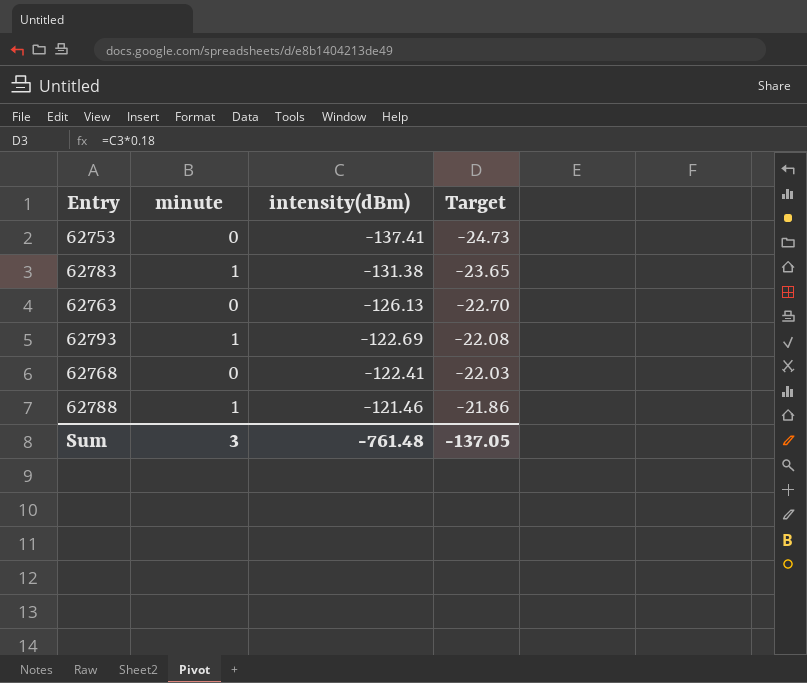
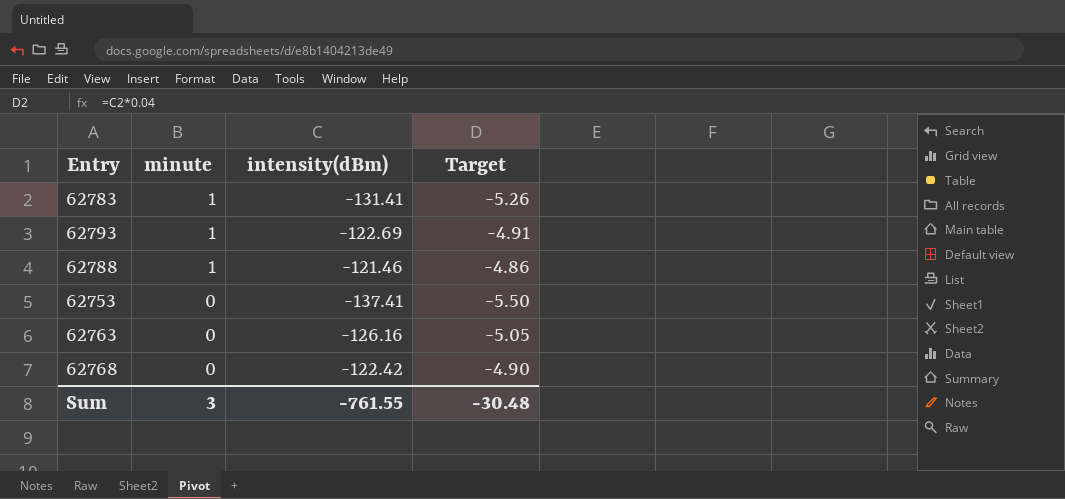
row order: intensity(dBm) ascending -> minute descending
column Target | formula: [intensity(dBm)] * 0.18 -> [intensity(dBm)] * 0.04
62783 | intensity(dBm): -131.38 -> -131.41
62763 | intensity(dBm): -126.13 -> -126.16
62768 | intensity(dBm): -122.41 -> -122.42
Sum | intensity(dBm): -761.48 -> -761.55
Sum | Target: -137.05 -> -30.48

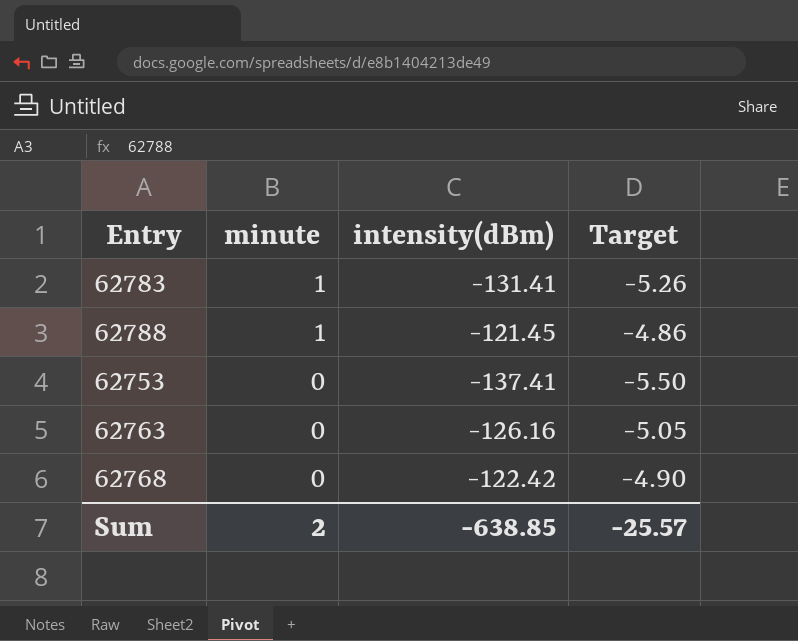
row 62793: 1 | -122.69 | -4.91 -> none
62788 | intensity(dBm): -121.46 -> -121.45
Sum | minute: 3 -> 2
Sum | intensity(dBm): -761.55 -> -638.85
Sum | Target: -30.48 -> -25.57

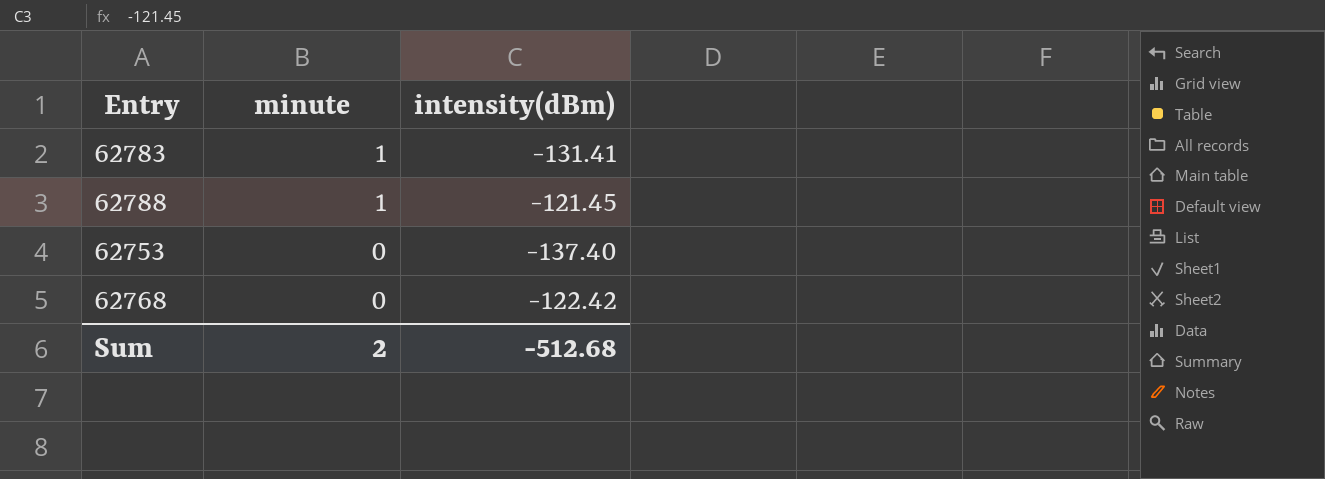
column Target | formula: [intensity(dBm)] * 0.04 -> none
row 62763: 0 | -126.16 | -5.05 -> none
62753 | intensity(dBm): -137.41 -> -137.40
Sum | intensity(dBm): -638.85 -> -512.68

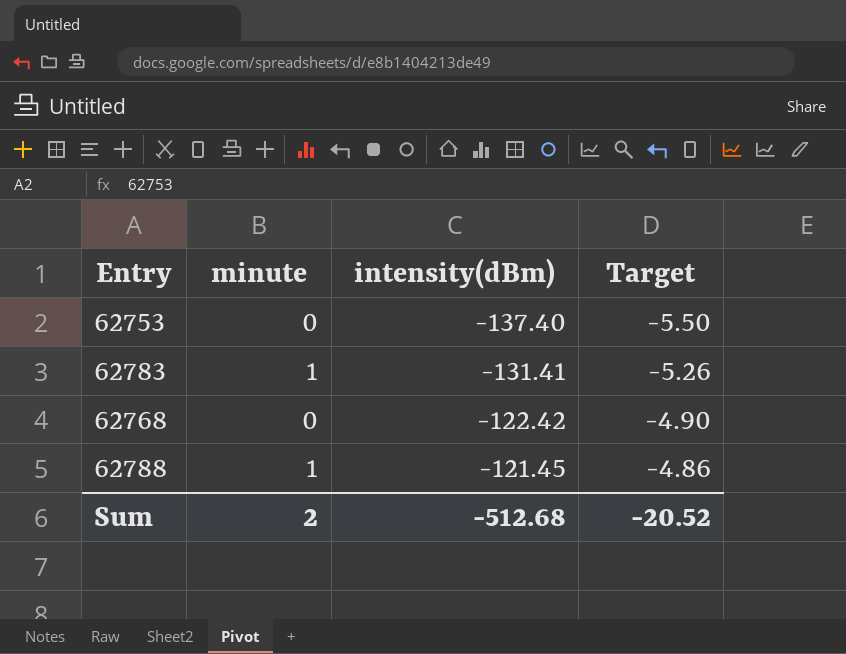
row order: minute descending -> intensity(dBm) ascending
column Target | formula: none -> [intensity(dBm)] * 0.04

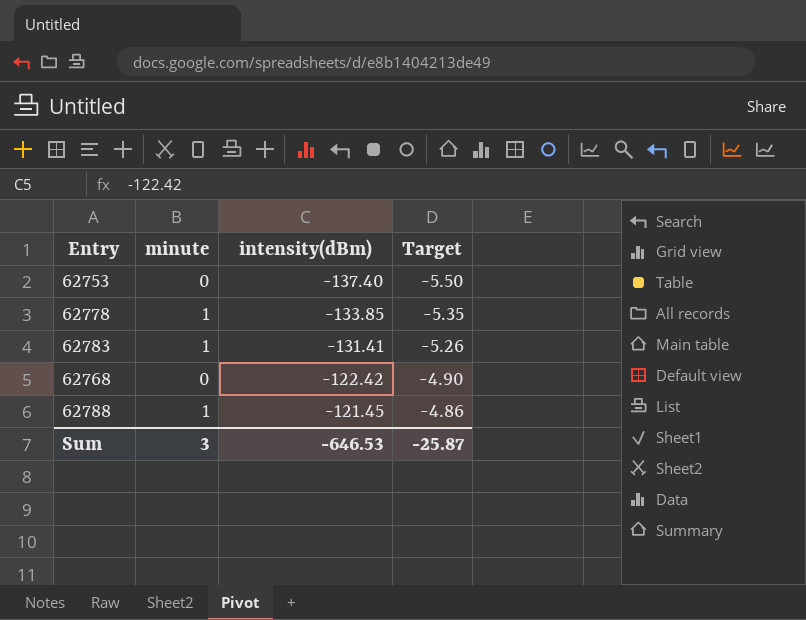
row 62778: none -> 1 | -133.85 | -5.35
Sum | minute: 2 -> 3
Sum | intensity(dBm): -512.68 -> -646.53
Sum | Target: -20.52 -> -25.87

